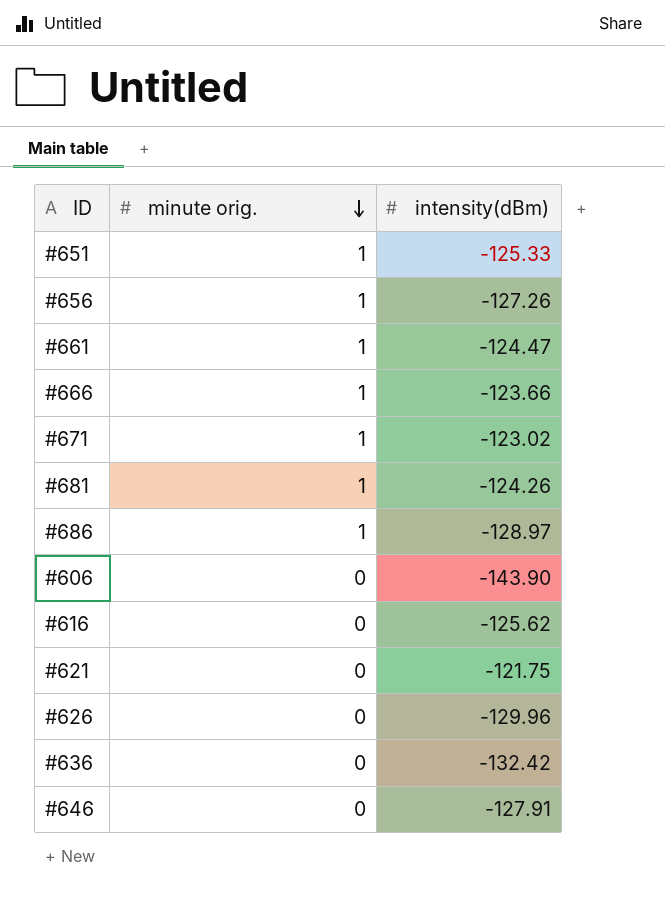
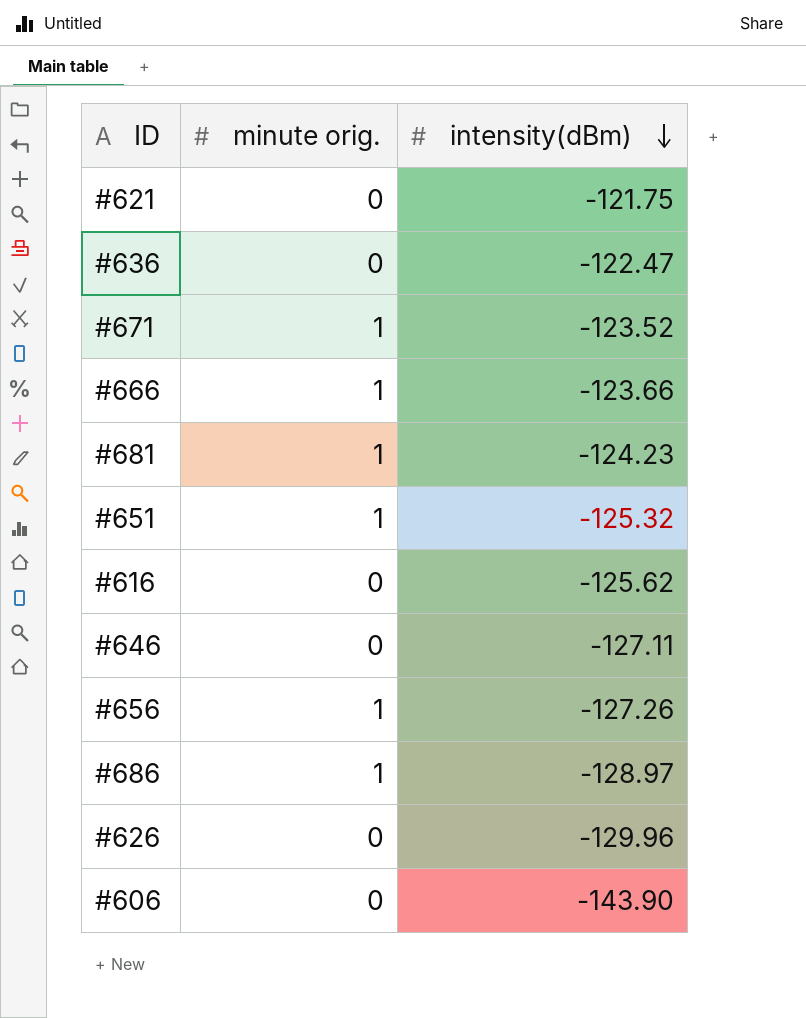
row order: minute orig. descending -> intensity(dBm) descending
row #661: 1 | -124.47 -> none
#636 | intensity(dBm): -132.42 -> -122.47
#671 | intensity(dBm): -123.02 -> -123.52
#681 | intensity(dBm): -124.26 -> -124.23
#651 | intensity(dBm): -125.33 -> -125.32
#646 | intensity(dBm): -127.91 -> -127.11

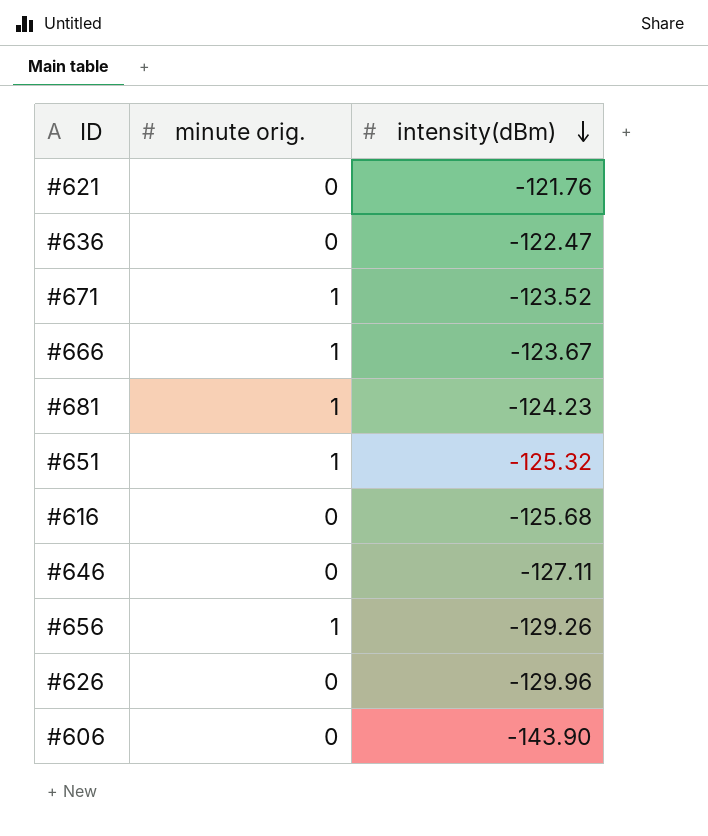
row #686: 1 | -128.97 -> none
#621 | intensity(dBm): -121.75 -> -121.76
#666 | intensity(dBm): -123.66 -> -123.67
#616 | intensity(dBm): -125.62 -> -125.68
#656 | intensity(dBm): -127.26 -> -129.26

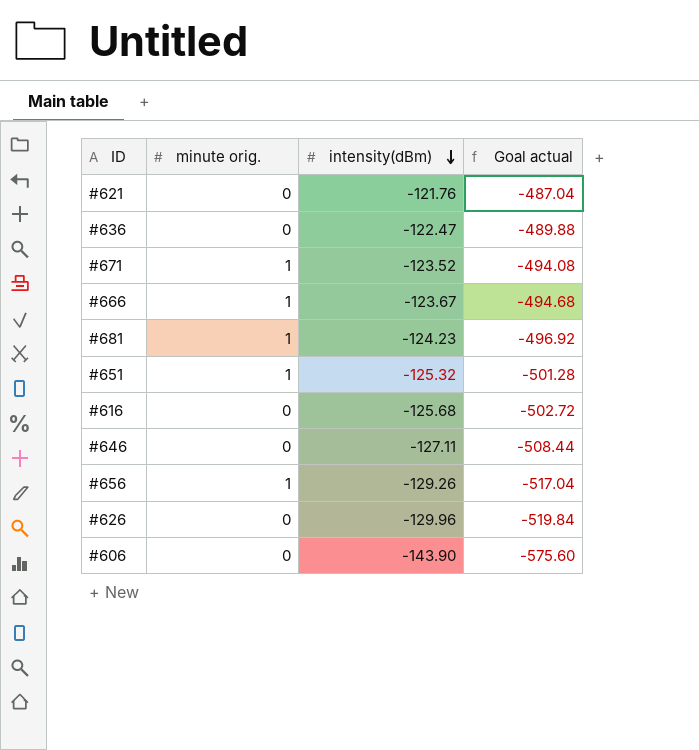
column Goal actual | formula: none -> [intensity(dBm)] * 4

